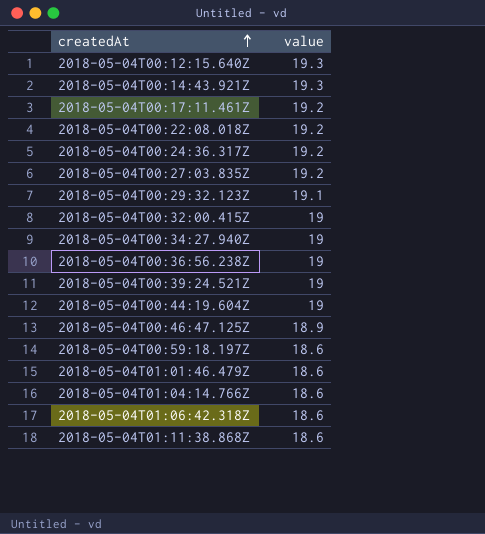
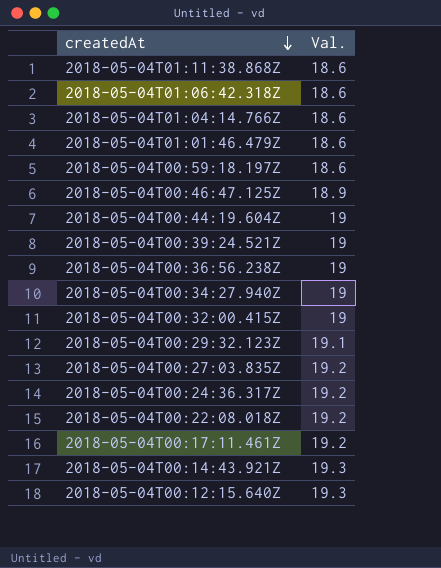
row order: createdAt ascending -> createdAt descending
column name: value -> Val.

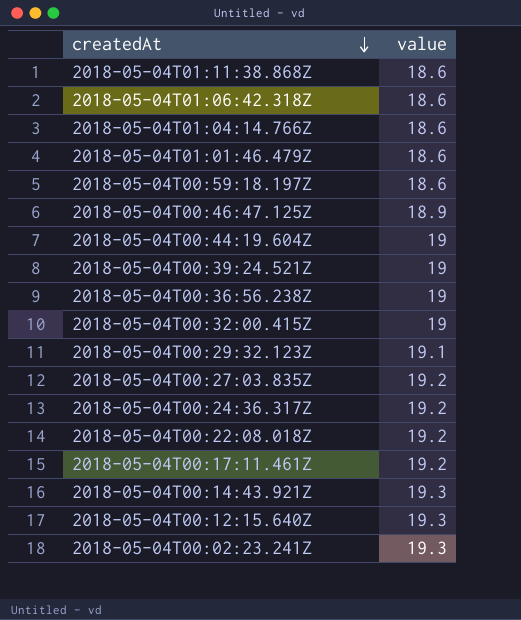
column name: Val. -> value
row 2018-05-04T00:34:27.940Z: 19 -> none
row 2018-05-04T00:02:23.241Z: none -> 19.3

